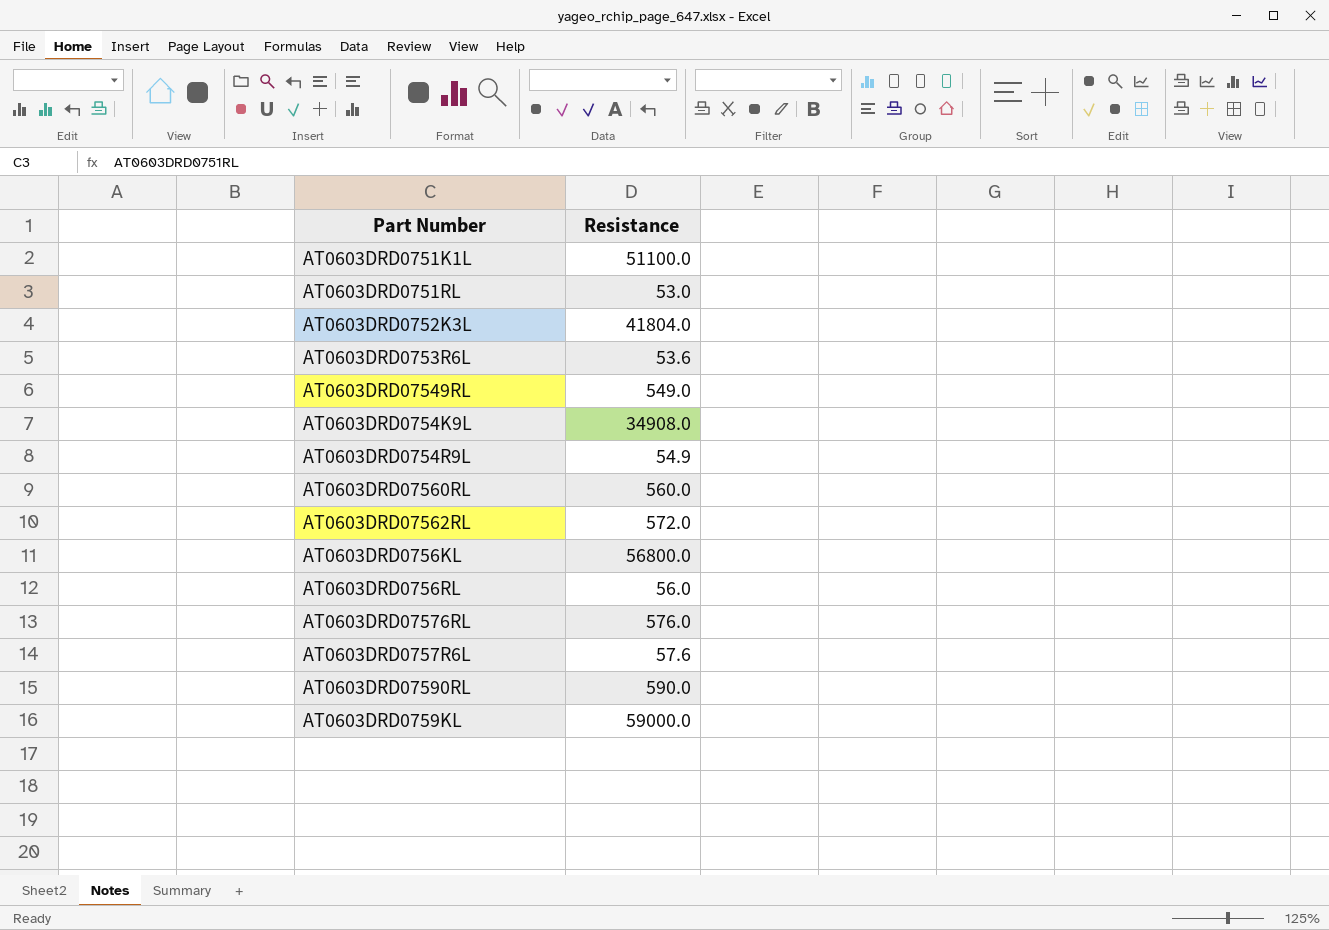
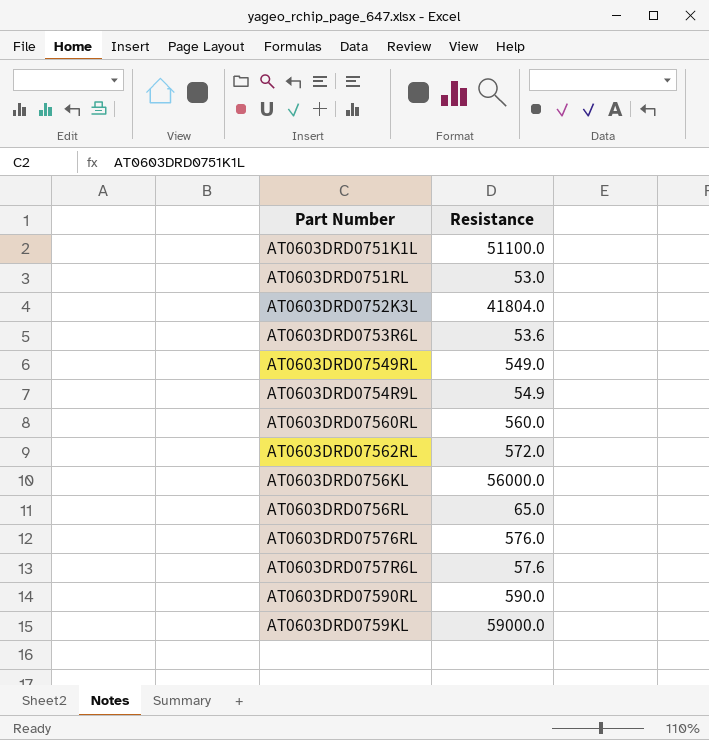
row AT0603DRD0754K9L: 34908.0 -> none
AT0603DRD0756KL | Resistance: 56800.0 -> 56000.0
AT0603DRD0756RL | Resistance: 56.0 -> 65.0

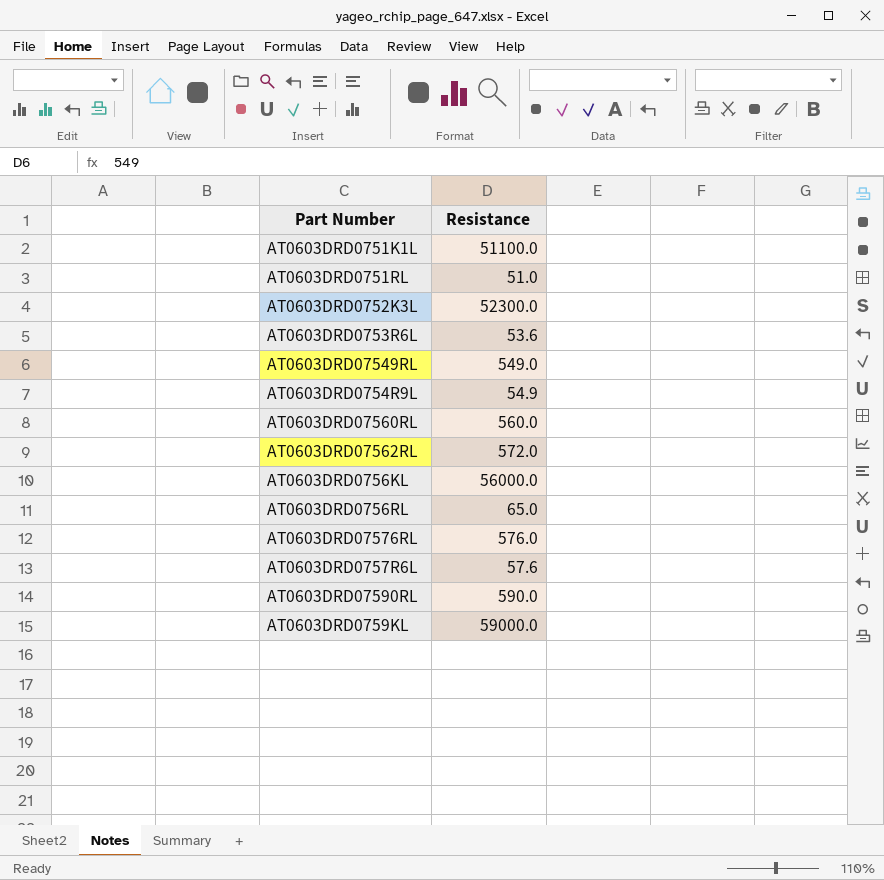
AT0603DRD0751RL | Resistance: 53.0 -> 51.0
AT0603DRD0752K3L | Resistance: 41804.0 -> 52300.0

